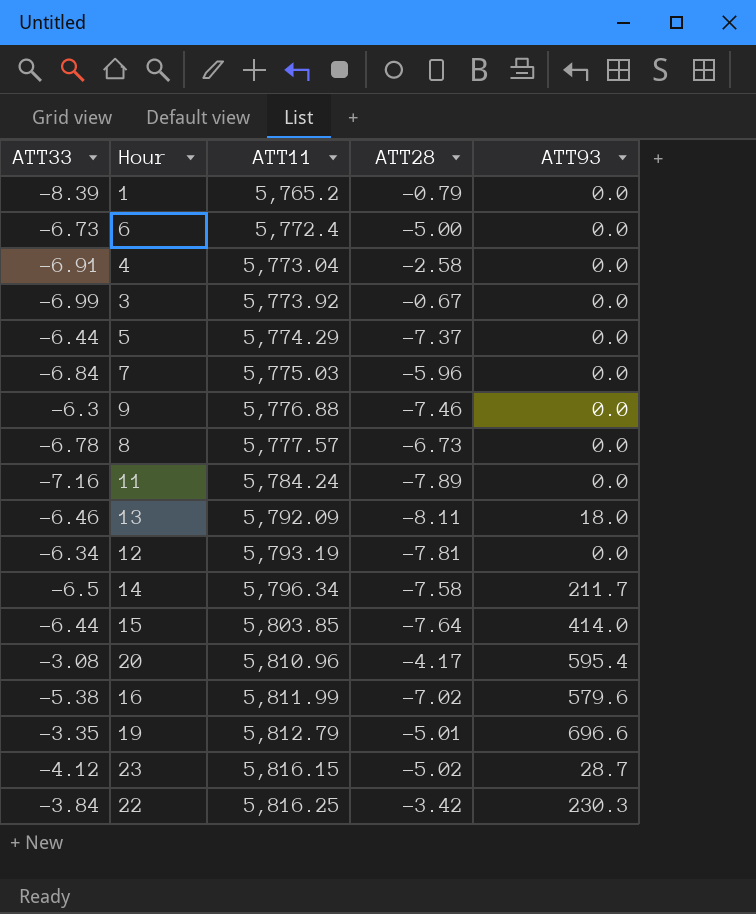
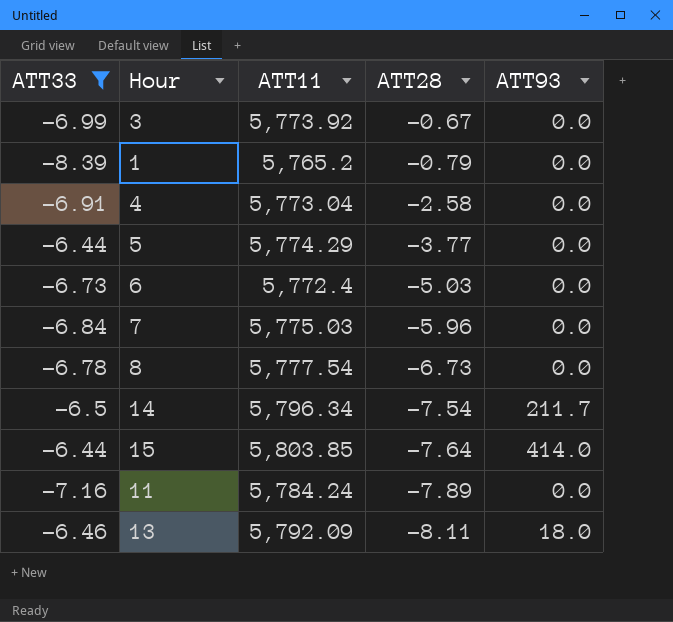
filter: none -> ATT33 <= -6.44
row order: ATT11 ascending -> ATT28 descending
5 | ATT28: -7.37 -> -3.77
6 | ATT28: -5.00 -> -5.03
8 | ATT11: 5,777.57 -> 5,777.54
14 | ATT28: -7.58 -> -7.54

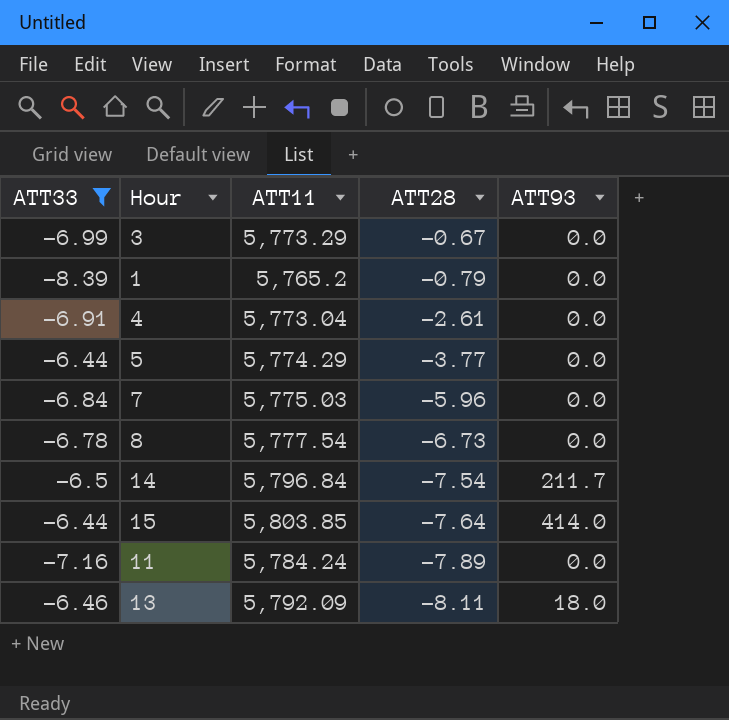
row 6: -6.73 | 5,772.4 | -5.03 | 0.0 -> none
3 | ATT11: 5,773.92 -> 5,773.29
4 | ATT28: -2.58 -> -2.61
14 | ATT11: 5,796.34 -> 5,796.84

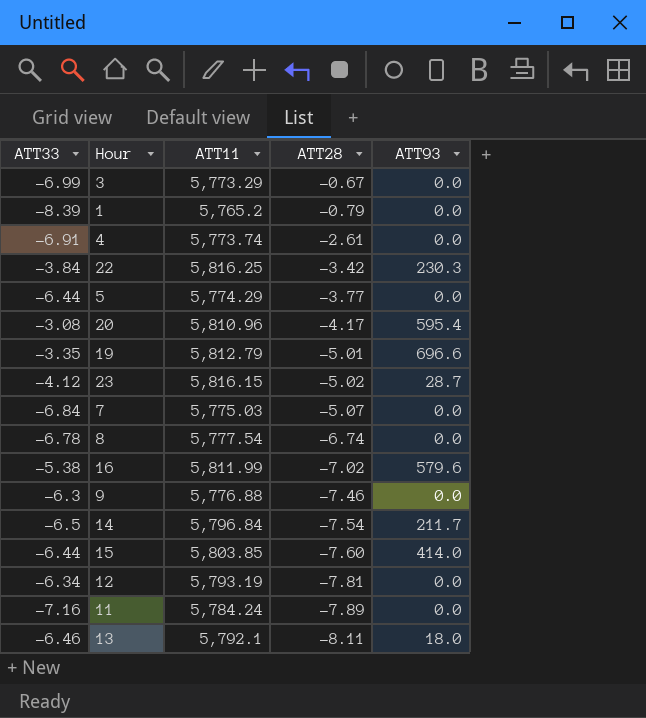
filter: ATT33 <= -6.44 -> none
4 | ATT11: 5,773.04 -> 5,773.74
7 | ATT28: -5.96 -> -5.07
8 | ATT28: -6.73 -> -6.74
15 | ATT28: -7.64 -> -7.60
13 | ATT11: 5,792.09 -> 5,792.1

